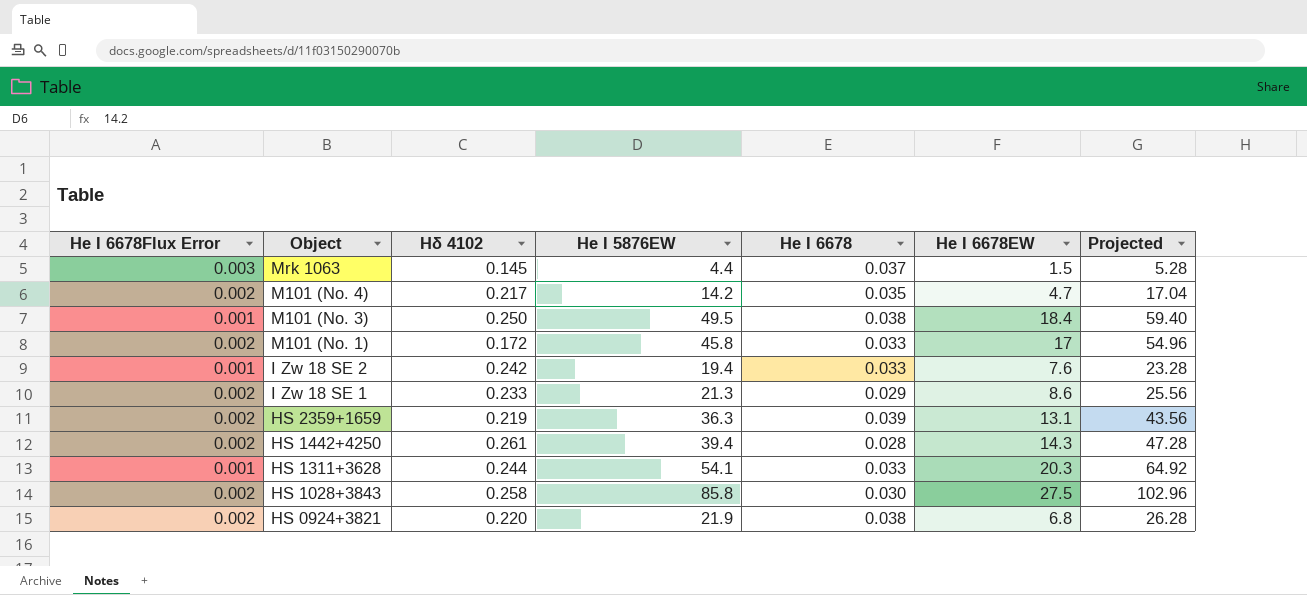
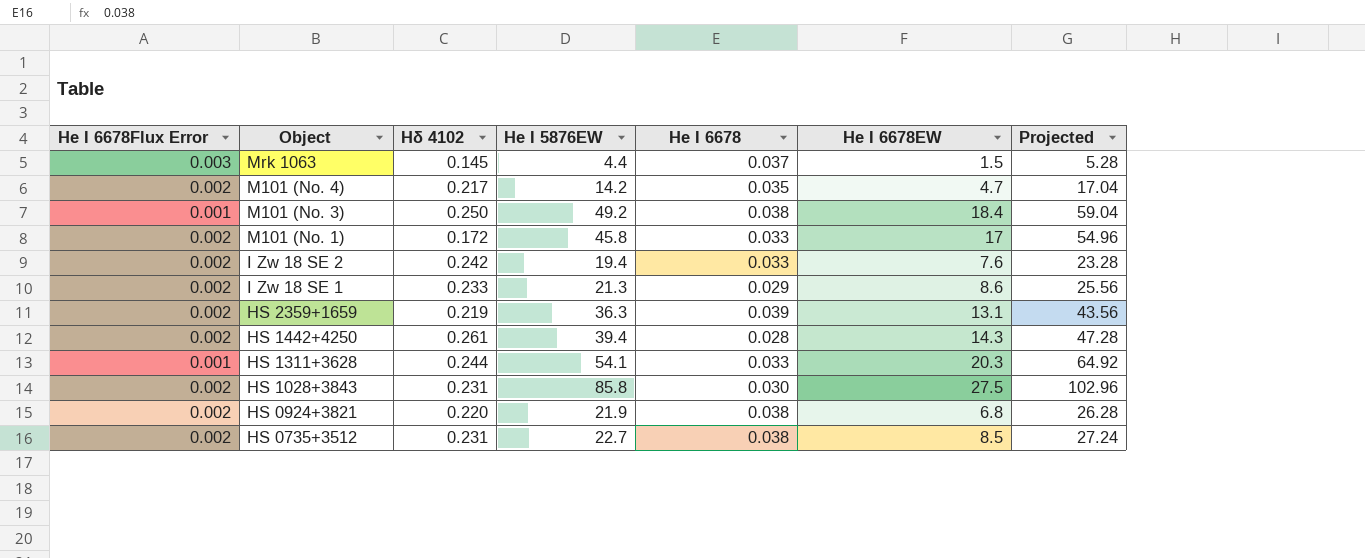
M101 (No. 3) | He I 5876EW: 49.5 -> 49.2
M101 (No. 3) | Projected: 59.40 -> 59.04
I Zw 18 SE 2 | He I 6678Flux Error: 0.001 -> 0.002
HS 1028+3843 | Hδ 4102: 0.258 -> 0.231
row HS 0735+3512: none -> 0.002 | 0.231 | 22.7 | 0.038 | 8.5 | 27.24

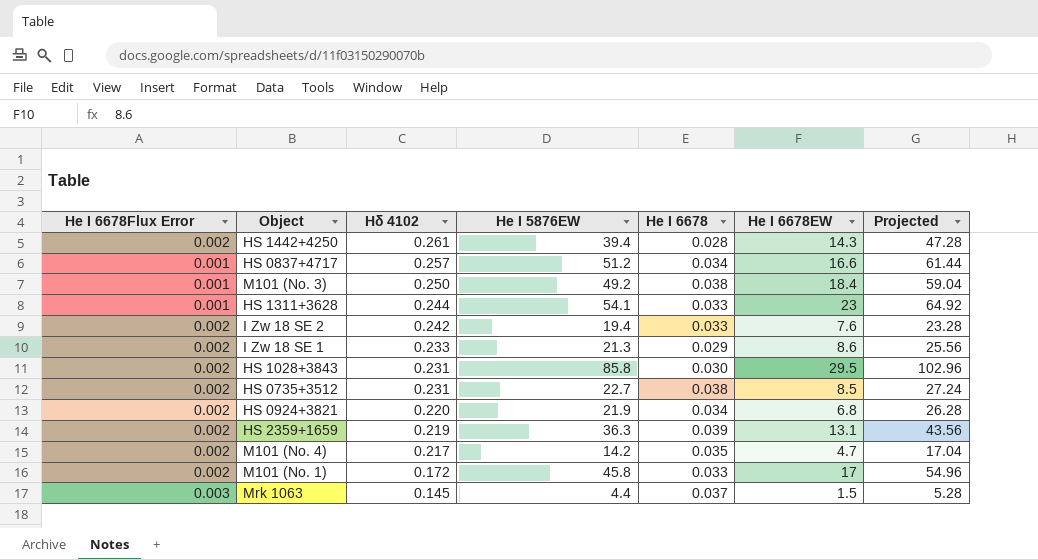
row order: Object descending -> Hδ 4102 descending
row HS 0837+4717: none -> 0.001 | 0.257 | 51.2 | 0.034 | 16.6 | 61.44
HS 1311+3628 | He I 6678EW: 20.3 -> 23
HS 1028+3843 | He I 6678EW: 27.5 -> 29.5
HS 0924+3821 | He I 6678: 0.038 -> 0.034

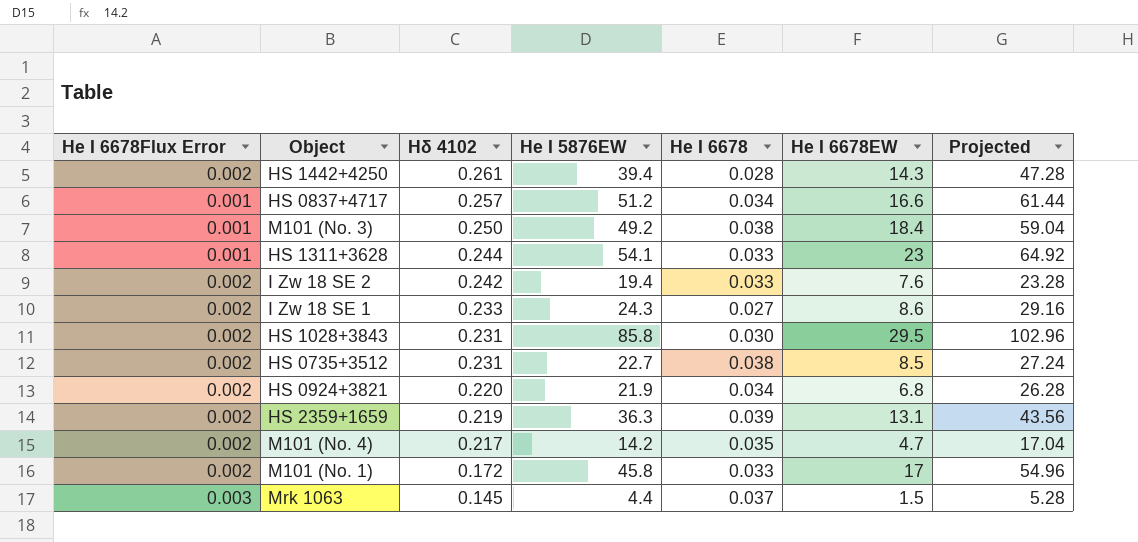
I Zw 18 SE 1 | He I 5876EW: 21.3 -> 24.3
I Zw 18 SE 1 | He I 6678: 0.029 -> 0.027
I Zw 18 SE 1 | Projected: 25.56 -> 29.16

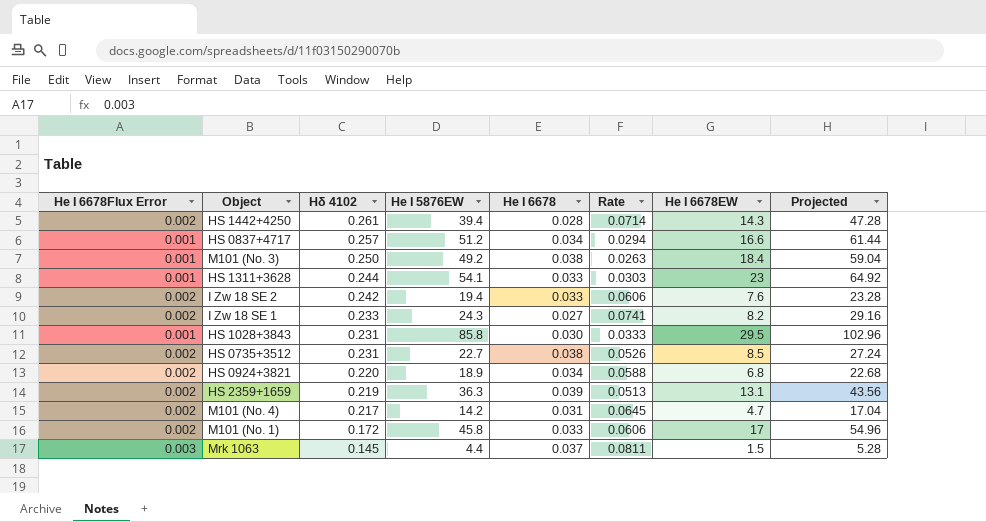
column Rate | formula: none -> [He I 6678Flux Error] / [He I 6678]
I Zw 18 SE 1 | He I 6678EW: 8.6 -> 8.2
HS 1028+3843 | He I 6678Flux Error: 0.002 -> 0.001
HS 0924+3821 | He I 5876EW: 21.9 -> 18.9
HS 0924+3821 | Projected: 26.28 -> 22.68
M101 (No. 4) | He I 6678: 0.035 -> 0.031

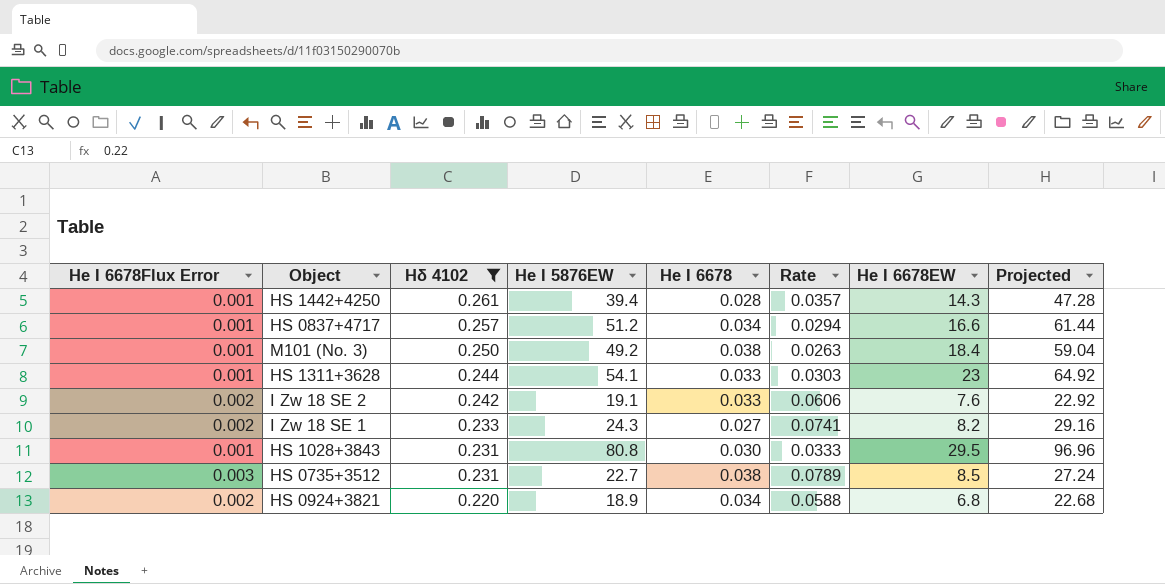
filter: none -> Hδ 4102 >= 0.220
HS 1442+4250 | He I 6678Flux Error: 0.002 -> 0.001
HS 1442+4250 | Rate: 0.0714 -> 0.0357
I Zw 18 SE 2 | He I 5876EW: 19.4 -> 19.1
I Zw 18 SE 2 | Projected: 23.28 -> 22.92
HS 1028+3843 | He I 5876EW: 85.8 -> 80.8
HS 1028+3843 | Projected: 102.96 -> 96.96
HS 0735+3512 | He I 6678Flux Error: 0.002 -> 0.003
HS 0735+3512 | Rate: 0.0526 -> 0.0789

